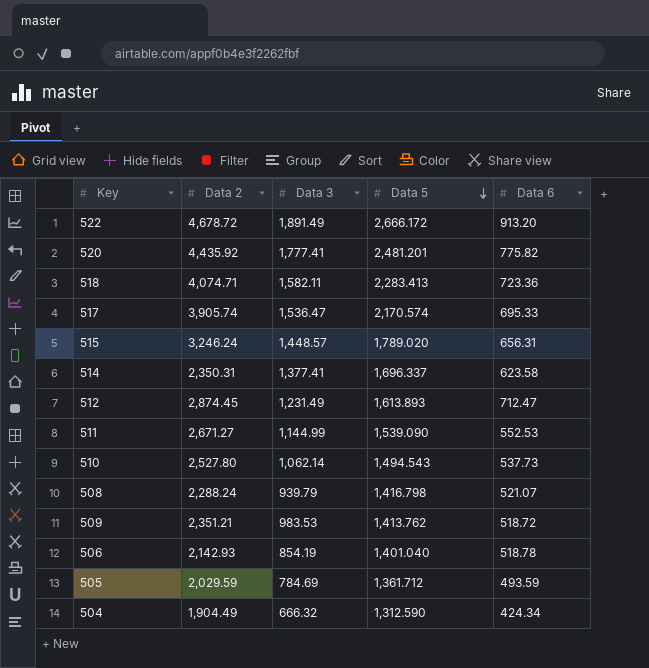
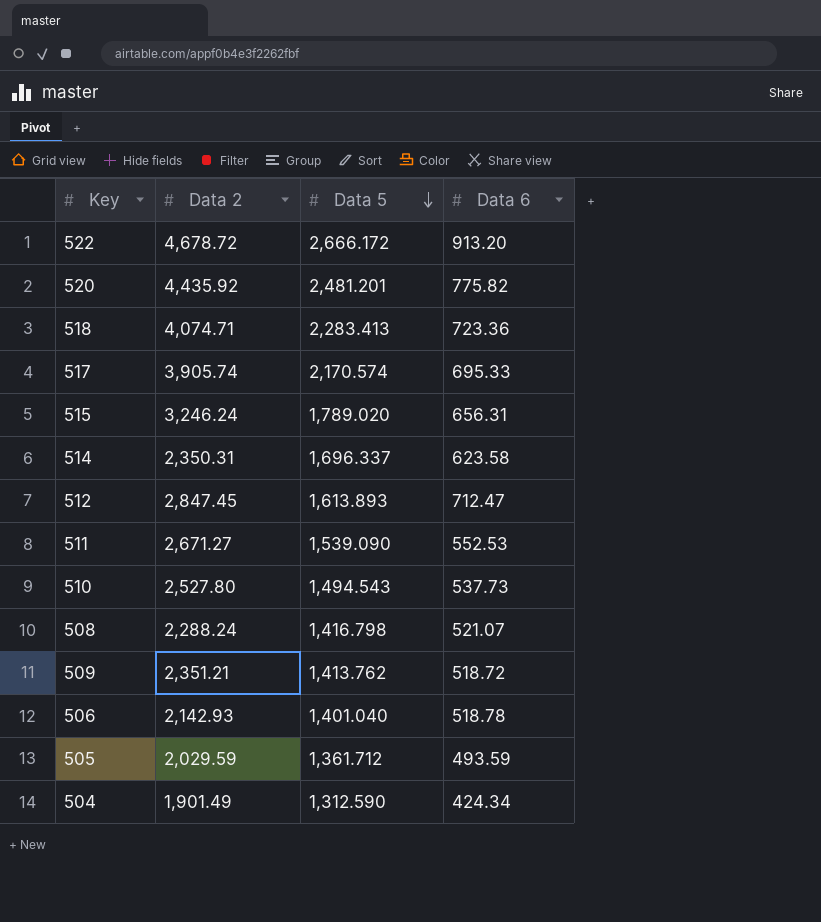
column Data 3 | position: 3 -> none
512 | Data 2: 2,874.45 -> 2,847.45
504 | Data 2: 1,904.49 -> 1,901.49

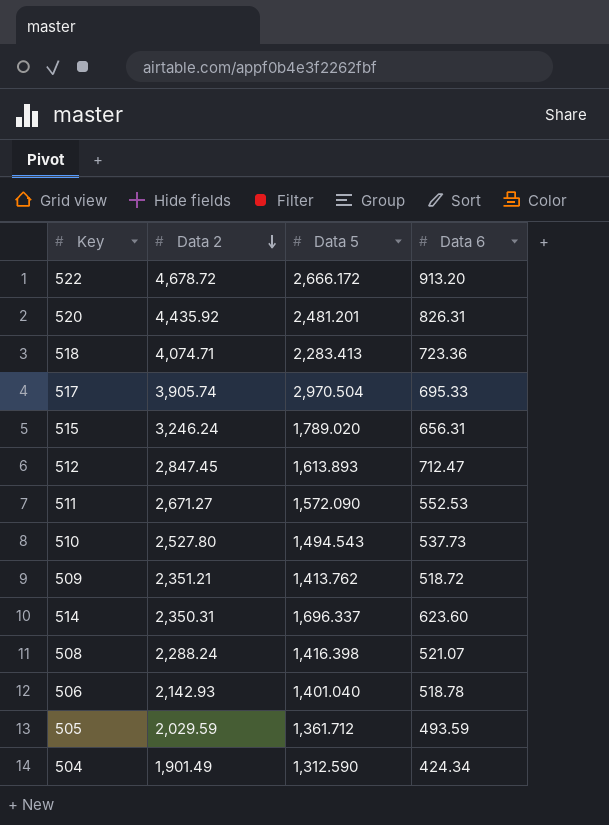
row order: Data 5 descending -> Data 2 descending
520 | Data 6: 775.82 -> 826.31
517 | Data 5: 2,170.574 -> 2,970.504
511 | Data 5: 1,539.090 -> 1,572.090
514 | Data 6: 623.58 -> 623.60
508 | Data 5: 1,416.798 -> 1,416.398

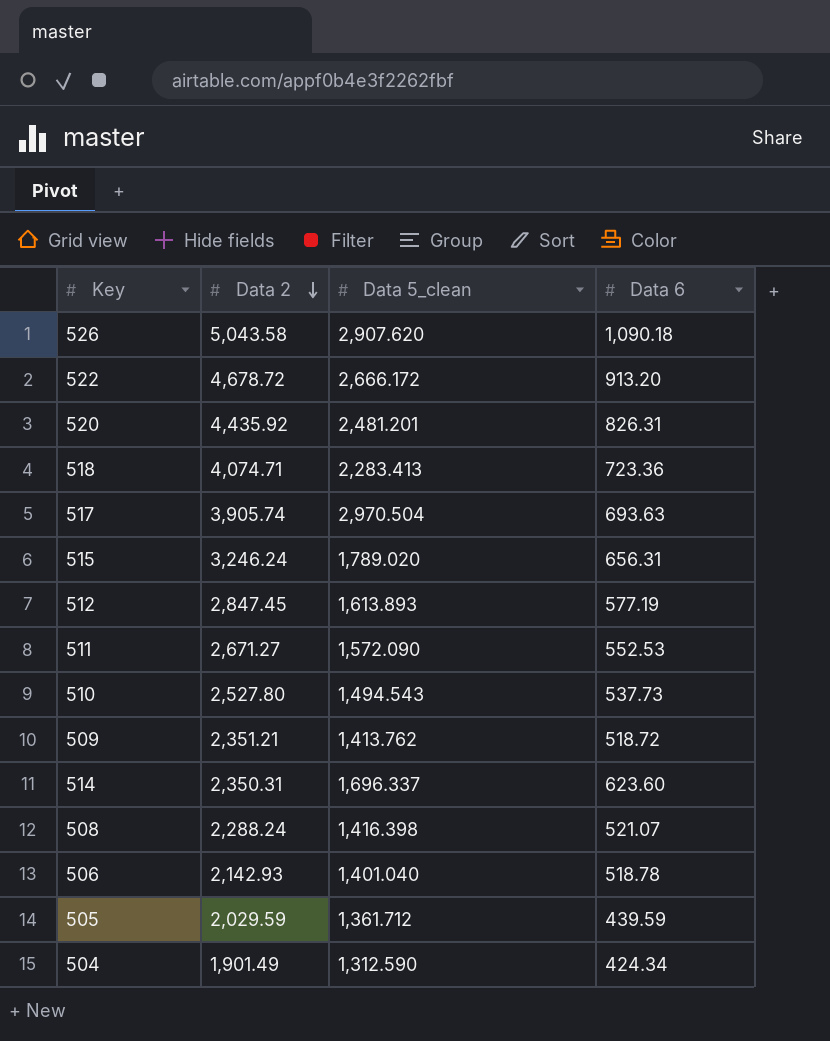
column name: Data 5 -> Data 5_clean
row 526: none -> 5,043.58 | 2,907.620 | 1,090.18
517 | Data 6: 695.33 -> 693.63
512 | Data 6: 712.47 -> 577.19
505 | Data 6: 493.59 -> 439.59

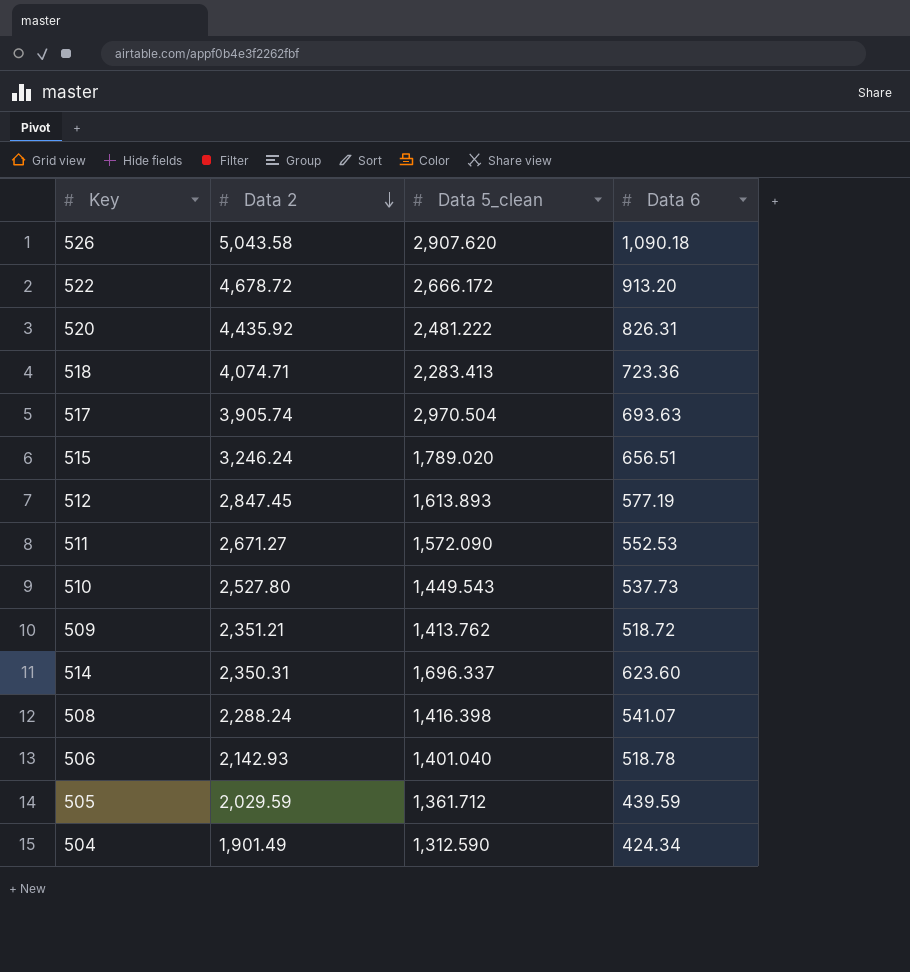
520 | Data 5_clean: 2,481.201 -> 2,481.222
515 | Data 6: 656.31 -> 656.51
510 | Data 5_clean: 1,494.543 -> 1,449.543
508 | Data 6: 521.07 -> 541.07

